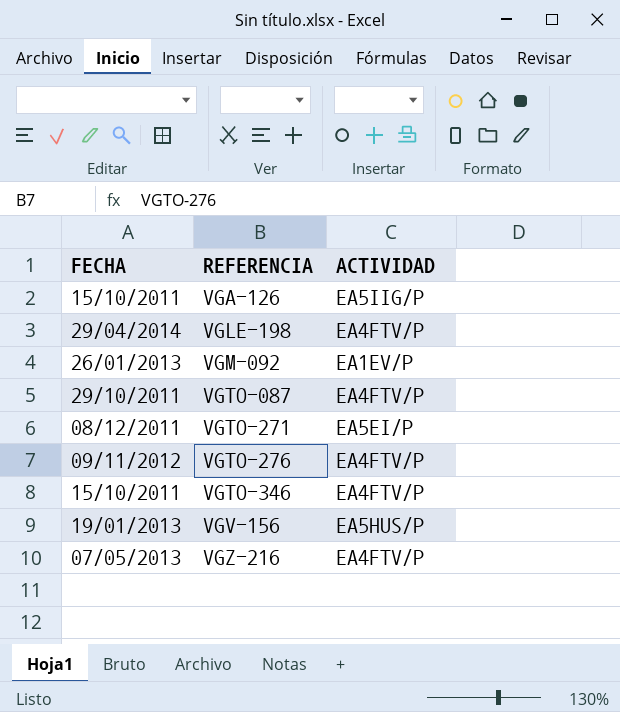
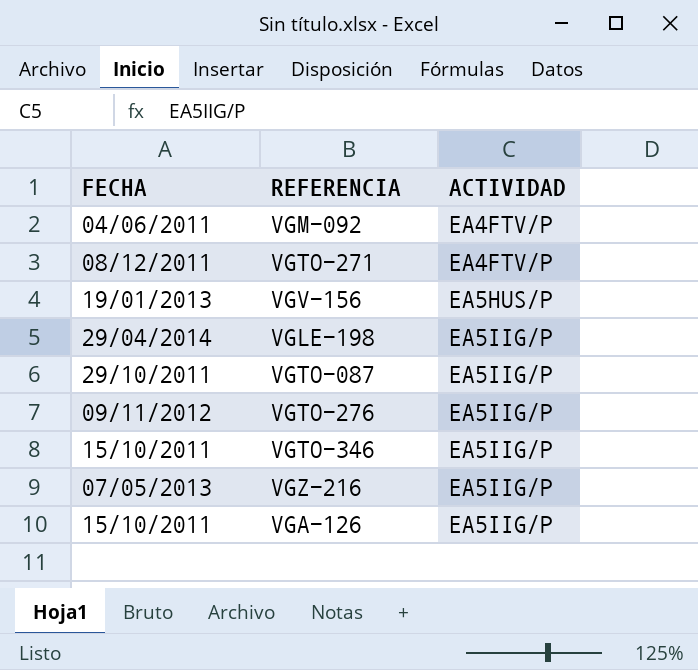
row order: REFERENCIA ascending -> ACTIVIDAD ascending
VGM-092 | FECHA: 26/01/2013 -> 04/06/2011
VGM-092 | ACTIVIDAD: EA1EV/P -> EA4FTV/P
VGTO-271 | ACTIVIDAD: EA5EI/P -> EA4FTV/P
VGLE-198 | ACTIVIDAD: EA4FTV/P -> EA5IIG/P
VGTO-087 | ACTIVIDAD: EA4FTV/P -> EA5IIG/P
VGTO-276 | ACTIVIDAD: EA4FTV/P -> EA5IIG/P
VGTO-346 | ACTIVIDAD: EA4FTV/P -> EA5IIG/P
VGZ-216 | ACTIVIDAD: EA4FTV/P -> EA5IIG/P

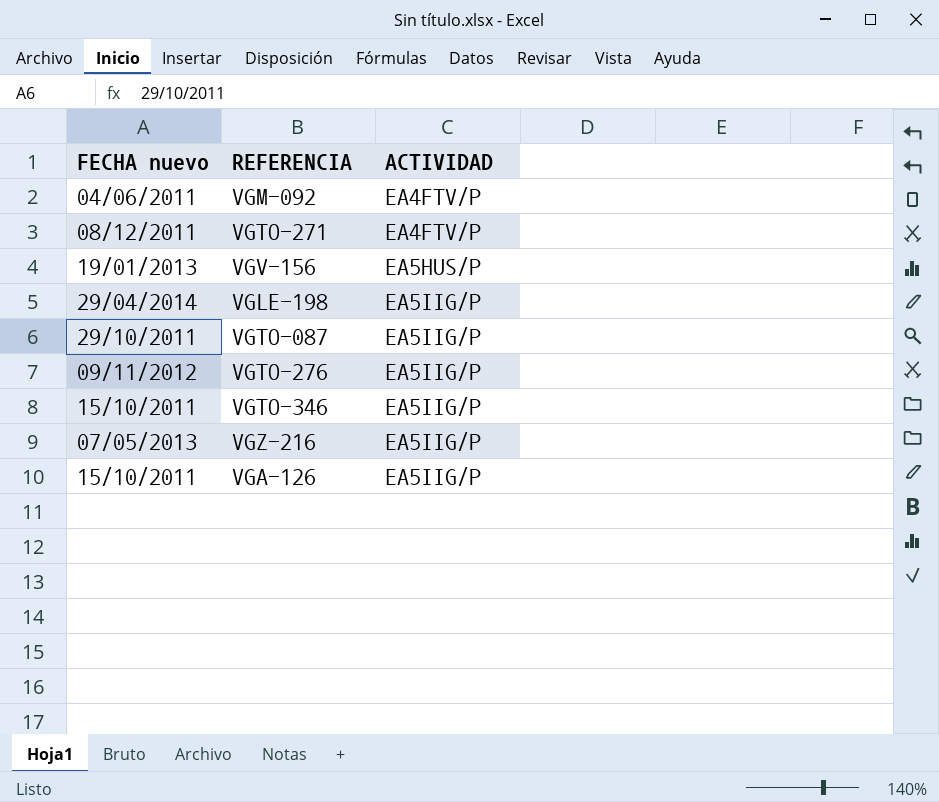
column name: FECHA -> FECHA nuevo

